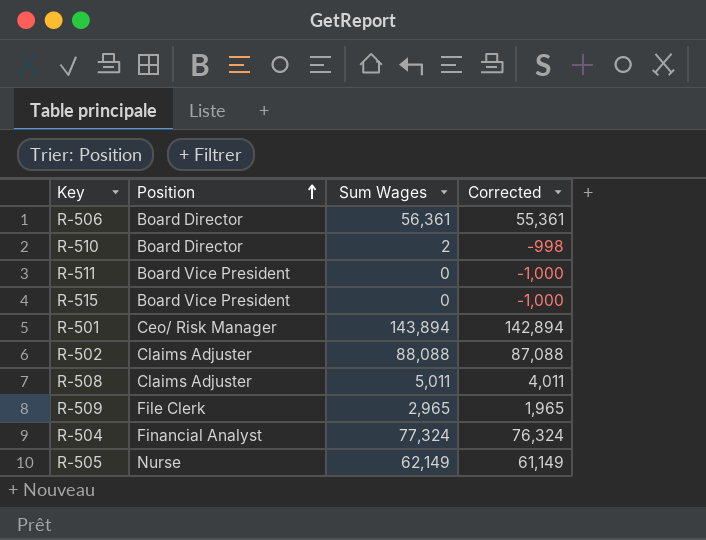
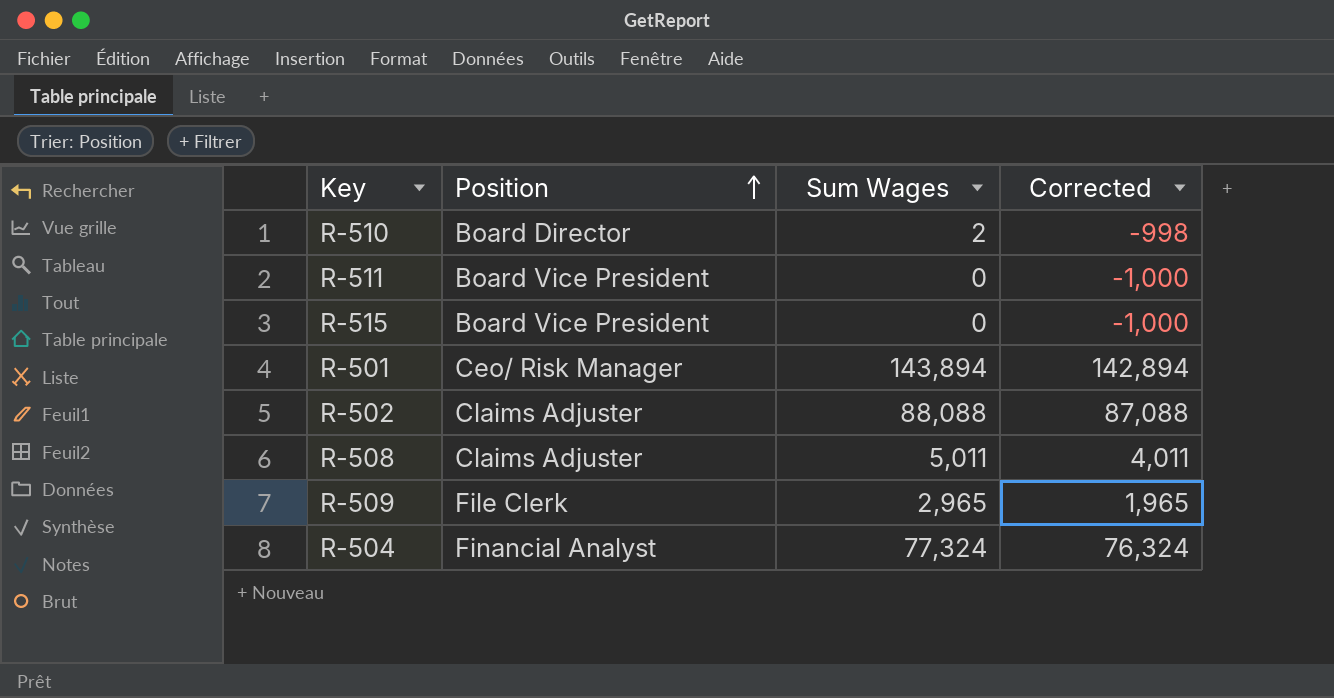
row R-506: Board Director | 56,361 | 55,361 -> none
row R-505: Nurse | 62,149 | 61,149 -> none

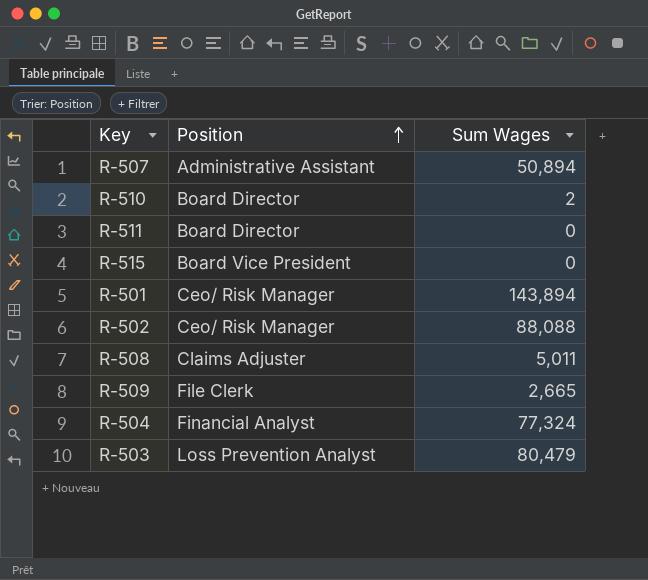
column Corrected | formula: [Sum Wages] - 1000 -> none
row R-507: none -> Administrative Assistant | 50,894
R-511 | Position: Board Vice President -> Board Director
R-502 | Position: Claims Adjuster -> Ceo/ Risk Manager
R-509 | Sum Wages: 2,965 -> 2,665
row R-503: none -> Loss Prevention Analyst | 80,479

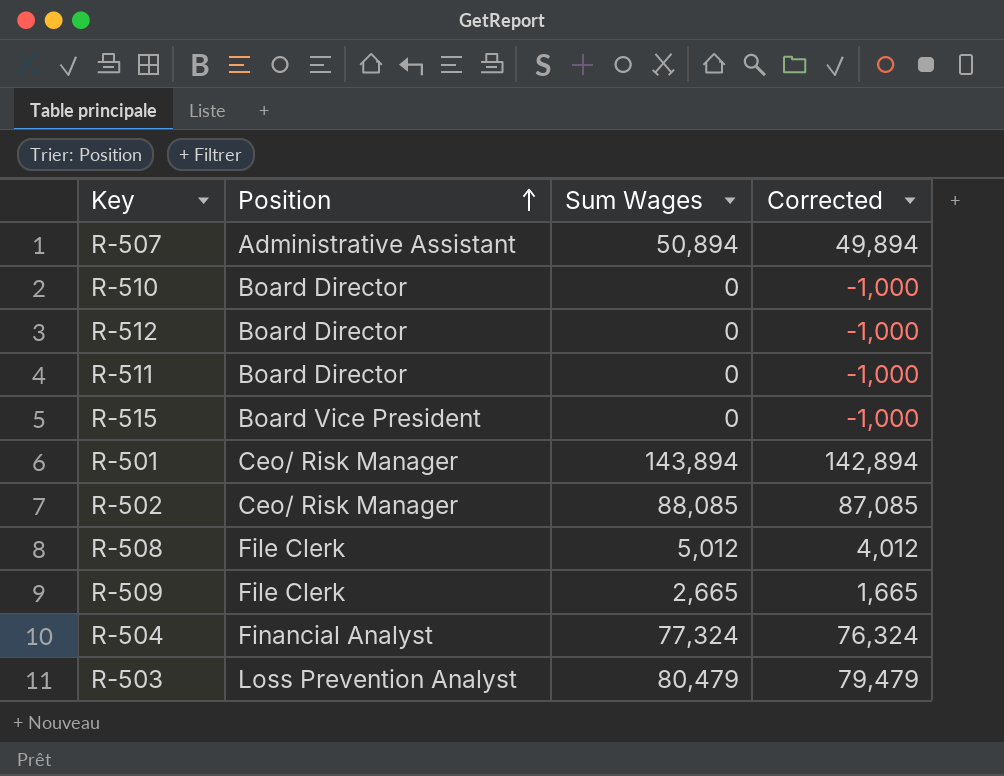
column Corrected | formula: none -> [Sum Wages] - 1000
R-510 | Sum Wages: 2 -> 0
row R-512: none -> Board Director | 0 | -1,000
R-502 | Sum Wages: 88,088 -> 88,085
R-508 | Position: Claims Adjuster -> File Clerk
R-508 | Sum Wages: 5,011 -> 5,012

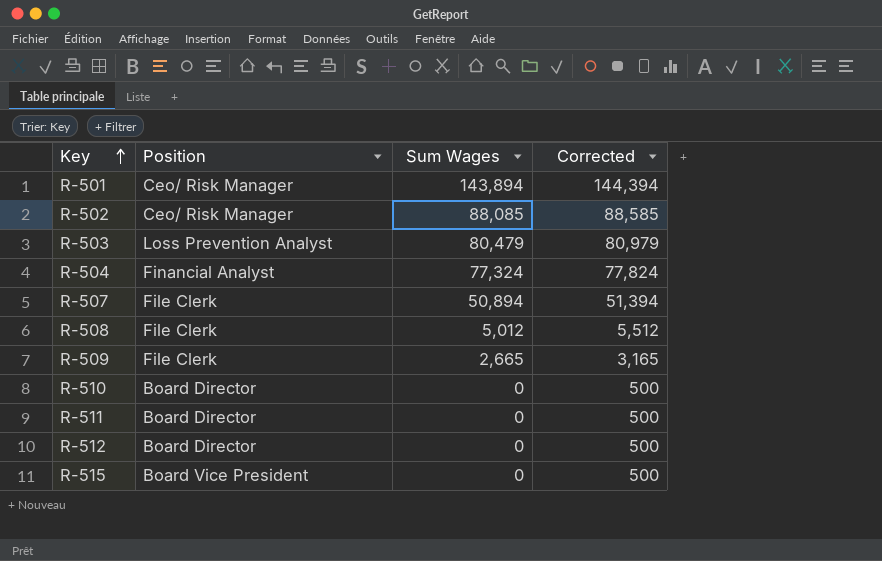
row order: Position ascending -> Key ascending
column Corrected | formula: [Sum Wages] - 1000 -> [Sum Wages] + 500
R-507 | Position: Administrative Assistant -> File Clerk

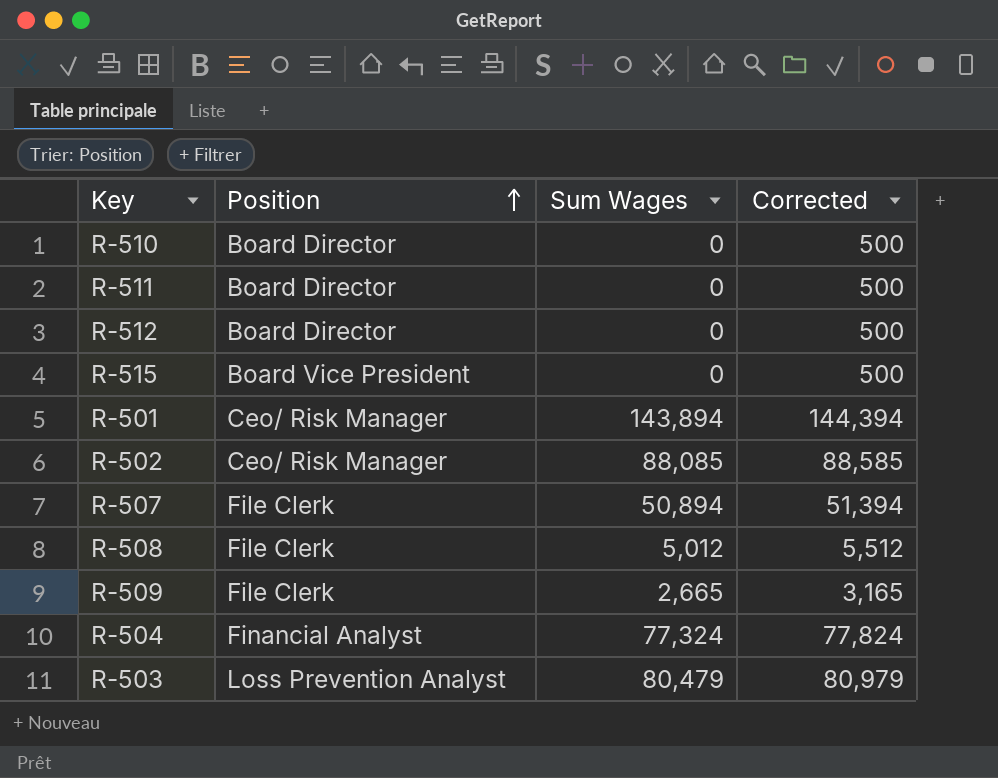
row order: Key ascending -> Position ascending

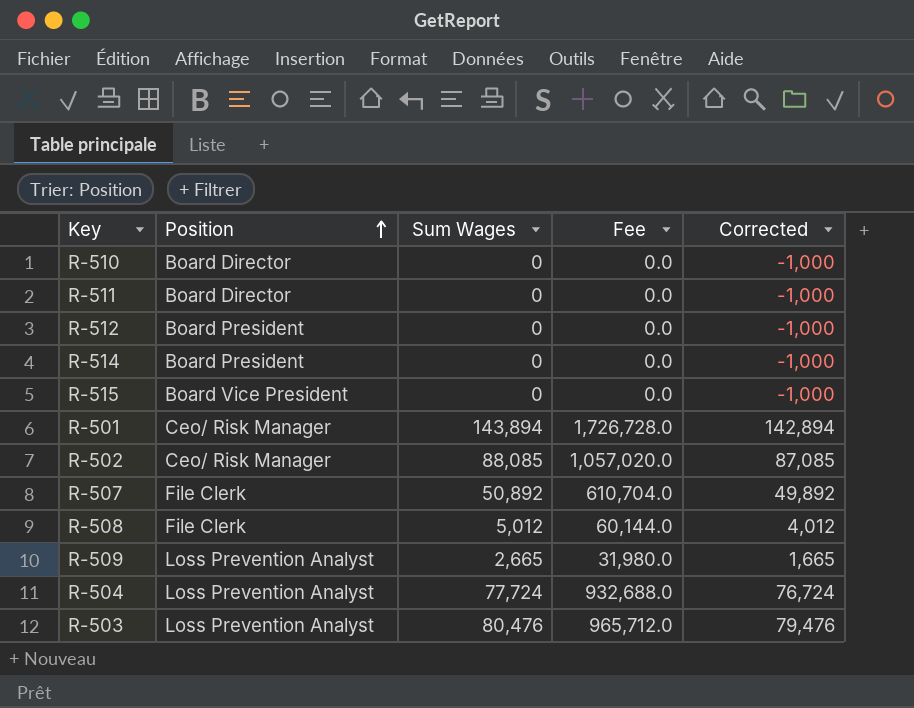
column Fee | formula: none -> [Sum Wages] * 12
column Corrected | formula: [Sum Wages] + 500 -> [Sum Wages] - 1000
R-512 | Position: Board Director -> Board President
row R-514: none -> Board President | 0 | 0.0 | -1,000
R-507 | Sum Wages: 50,894 -> 50,892
R-509 | Position: File Clerk -> Loss Prevention Analyst
R-504 | Position: Financial Analyst -> Loss Prevention Analyst
R-504 | Sum Wages: 77,324 -> 77,724
R-503 | Sum Wages: 80,479 -> 80,476

